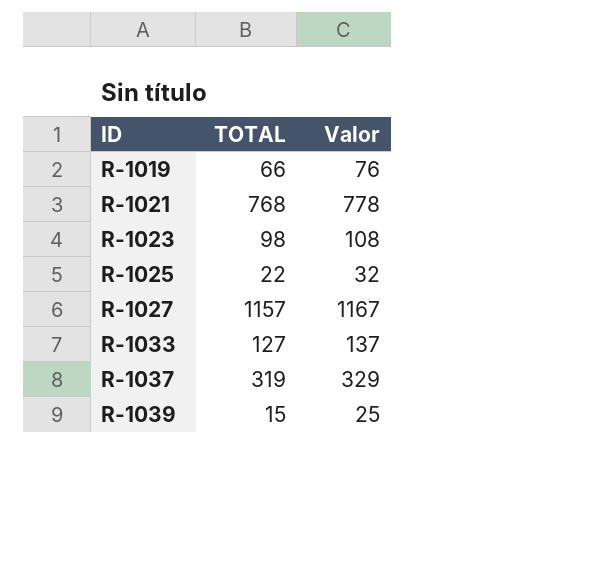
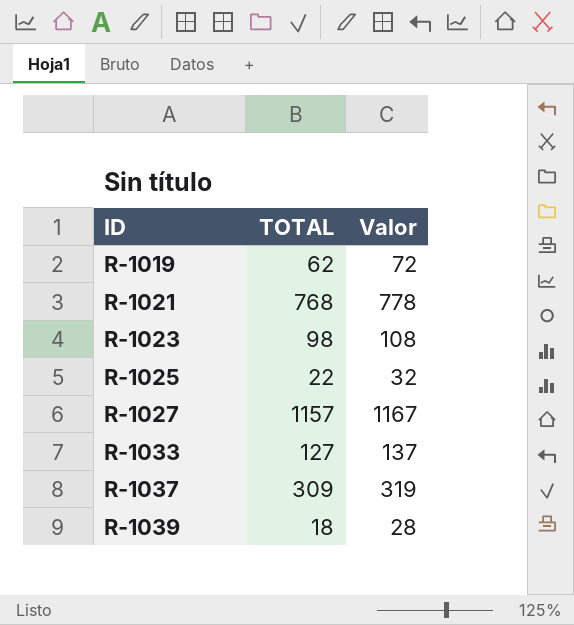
R-1019 | TOTAL: 66 -> 62
R-1019 | Valor: 76 -> 72
R-1037 | TOTAL: 319 -> 309
R-1037 | Valor: 329 -> 319
R-1039 | TOTAL: 15 -> 18
R-1039 | Valor: 25 -> 28

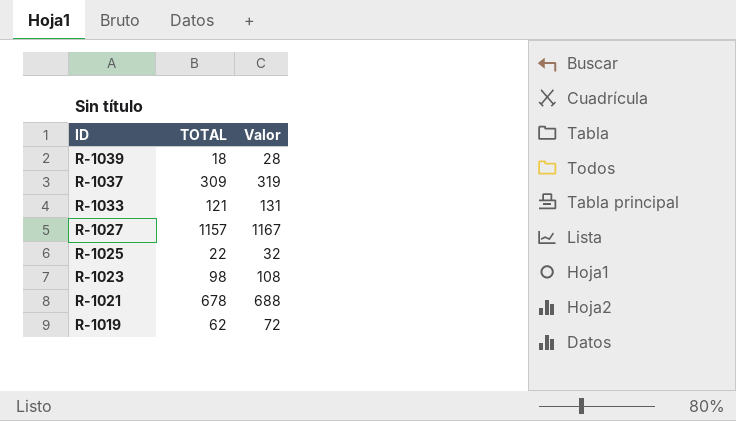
row order: ID ascending -> ID descending
R-1033 | TOTAL: 127 -> 121
R-1033 | Valor: 137 -> 131
R-1021 | TOTAL: 768 -> 678
R-1021 | Valor: 778 -> 688

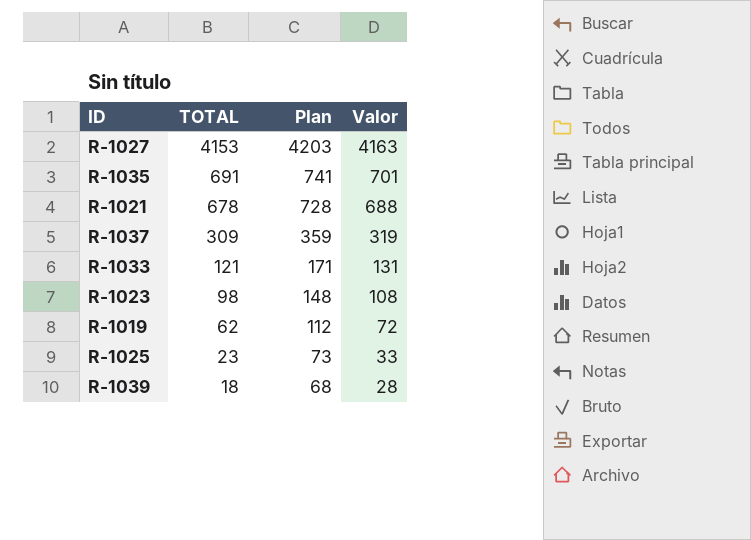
row order: ID descending -> TOTAL descending
column Plan | formula: none -> [TOTAL] + 50
R-1027 | TOTAL: 1157 -> 4153
R-1027 | Valor: 1167 -> 4163
row R-1035: none -> 691 | 741 | 701
R-1025 | TOTAL: 22 -> 23
R-1025 | Valor: 32 -> 33

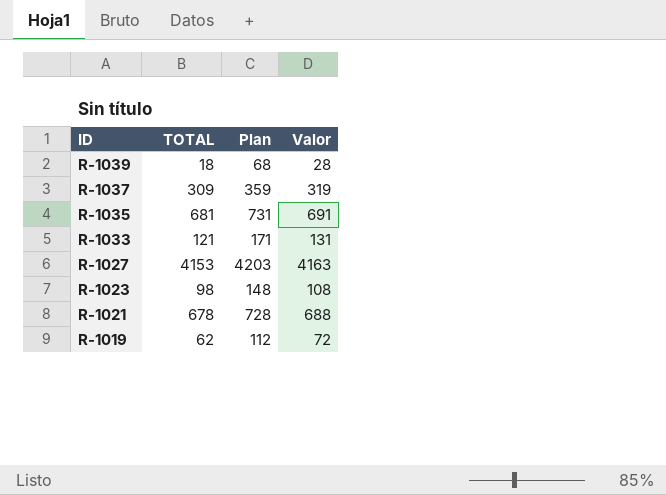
row order: TOTAL descending -> ID descending
row R-1025: 23 | 73 | 33 -> none
R-1035 | TOTAL: 691 -> 681
R-1035 | Plan: 741 -> 731
R-1035 | Valor: 701 -> 691

